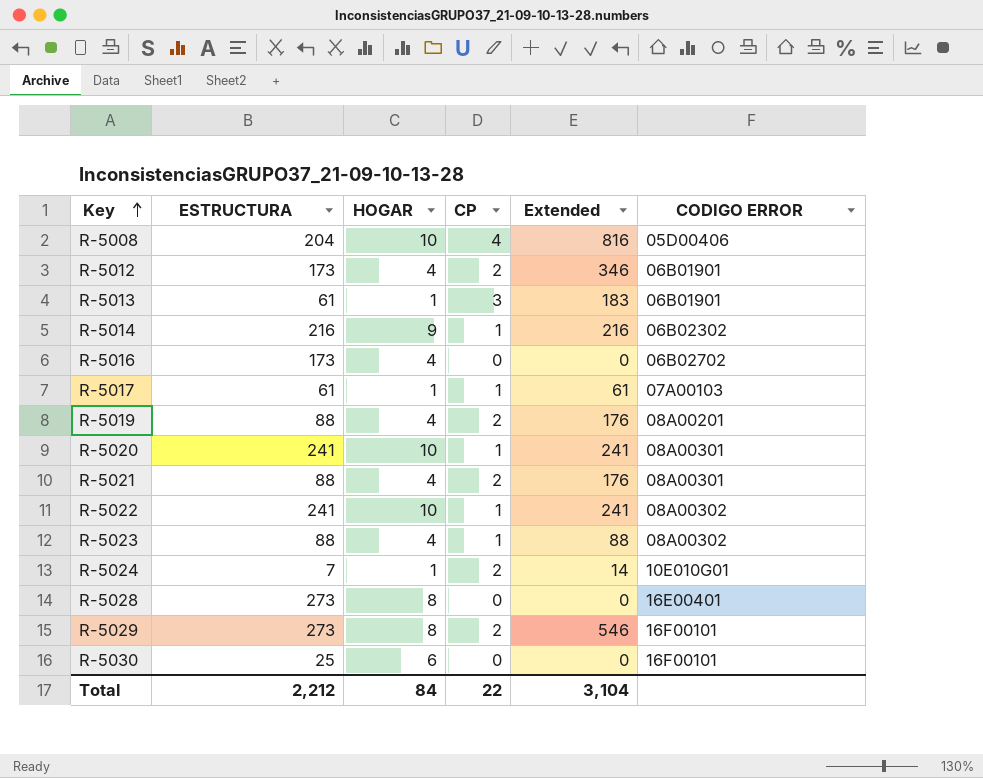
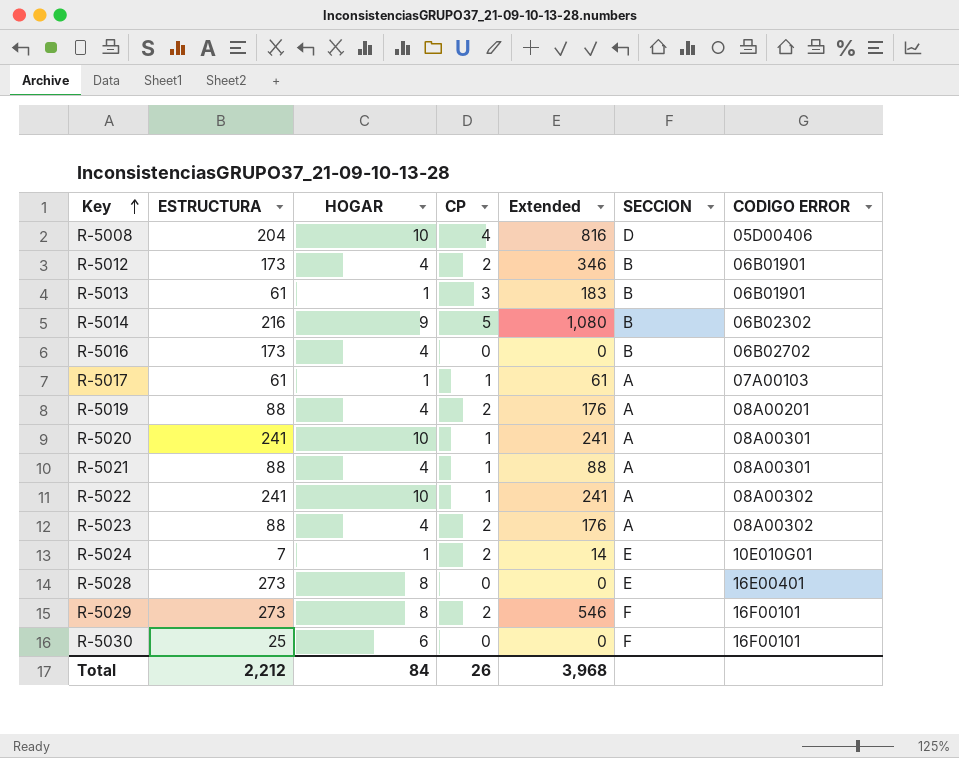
column SECCION | position: none -> 6
R-5014 | CP: 1 -> 5
R-5014 | Extended: 216 -> 1,080
R-5021 | CP: 2 -> 1
R-5021 | Extended: 176 -> 88
R-5023 | CP: 1 -> 2
R-5023 | Extended: 88 -> 176
Total | CP: 22 -> 26
Total | Extended: 3,104 -> 3,968

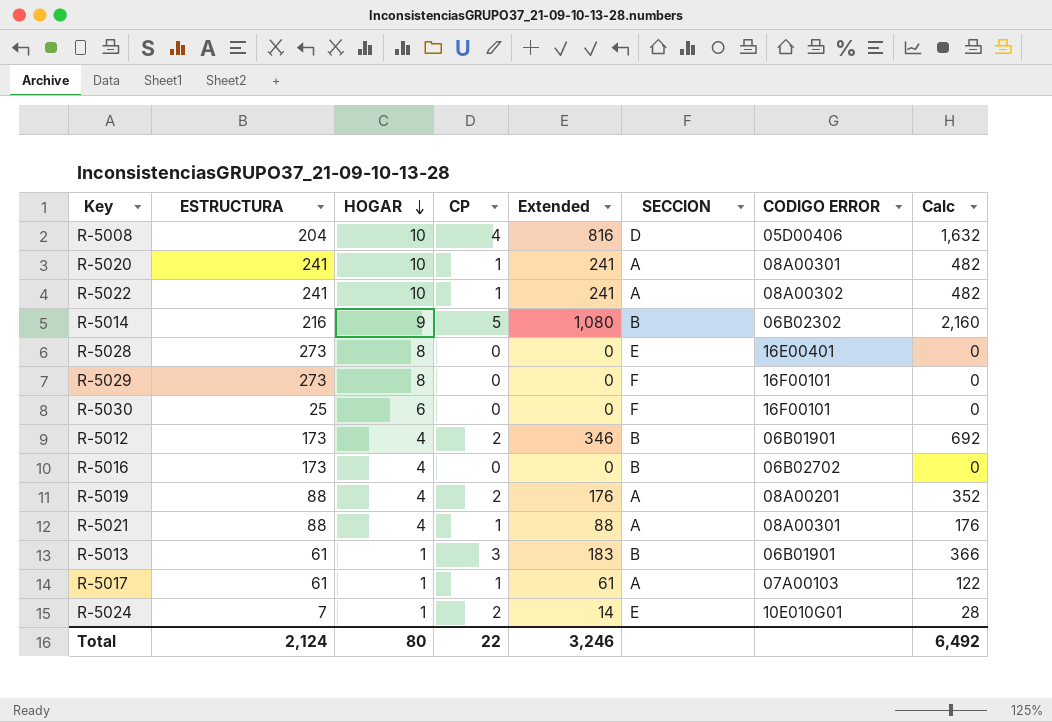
row order: Key ascending -> HOGAR descending
column Calc | formula: none -> [Extended] * 2
row R-5023: 88 | 4 | 2 | 176 | A | 08A00302 -> none
R-5029 | CP: 2 -> 0
R-5029 | Extended: 546 -> 0
Total | ESTRUCTURA: 2,212 -> 2,124
Total | HOGAR: 84 -> 80
Total | CP: 26 -> 22
Total | Extended: 3,968 -> 3,246

